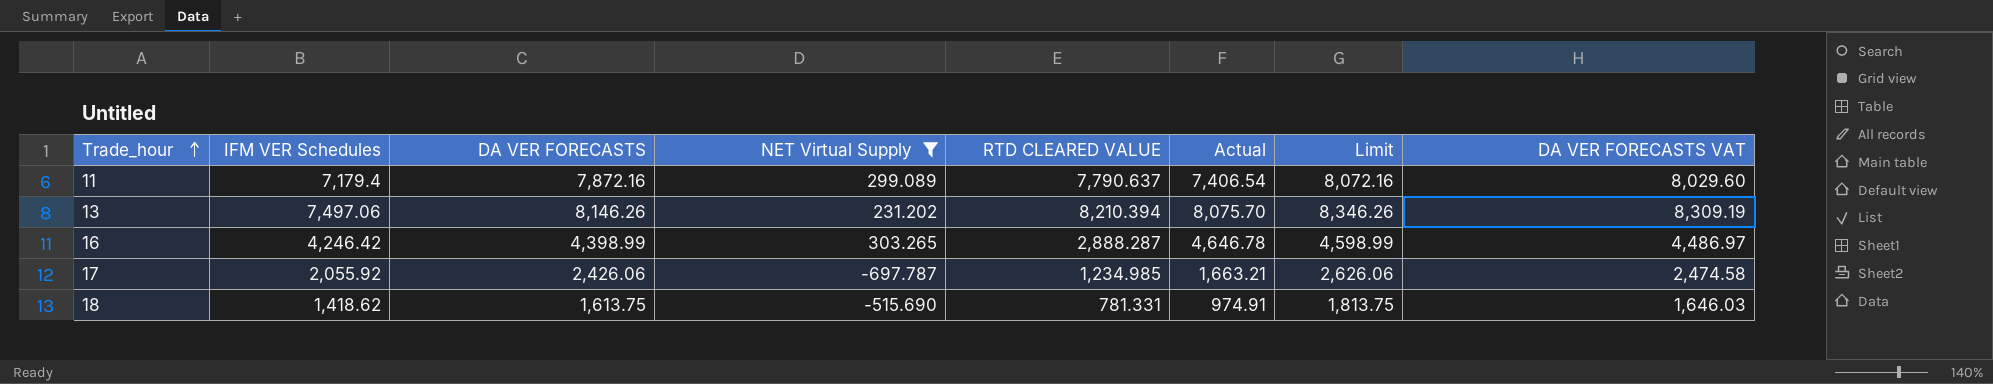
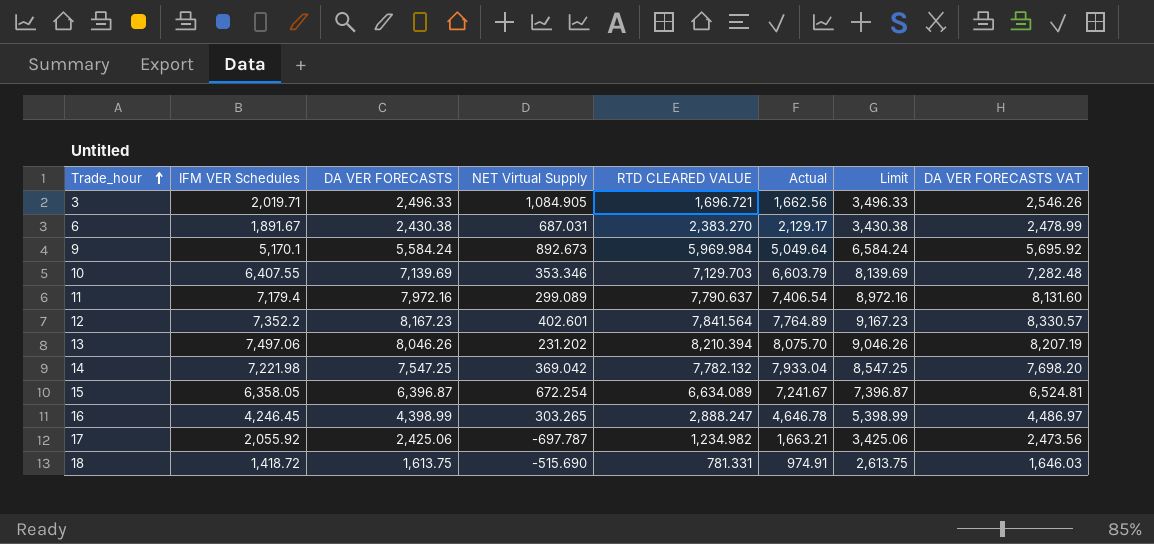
filter: NET Virtual Supply <= 303.265 -> none
column Limit | formula: [DA VER FORECASTS] + 200 -> [DA VER FORECASTS] + 1000
11 | DA VER FORECASTS: 7,872.16 -> 7,972.16
11 | DA VER FORECASTS VAT: 8,029.60 -> 8,131.60
13 | DA VER FORECASTS: 8,146.26 -> 8,046.26
13 | DA VER FORECASTS VAT: 8,309.19 -> 8,207.19
16 | IFM VER Schedules: 4,246.42 -> 4,246.45
16 | RTD CLEARED VALUE: 2,888.287 -> 2,888.247
17 | DA VER FORECASTS: 2,426.06 -> 2,425.06
17 | RTD CLEARED VALUE: 1,234.985 -> 1,234.982
17 | DA VER FORECASTS VAT: 2,474.58 -> 2,473.56
18 | IFM VER Schedules: 1,418.62 -> 1,418.72

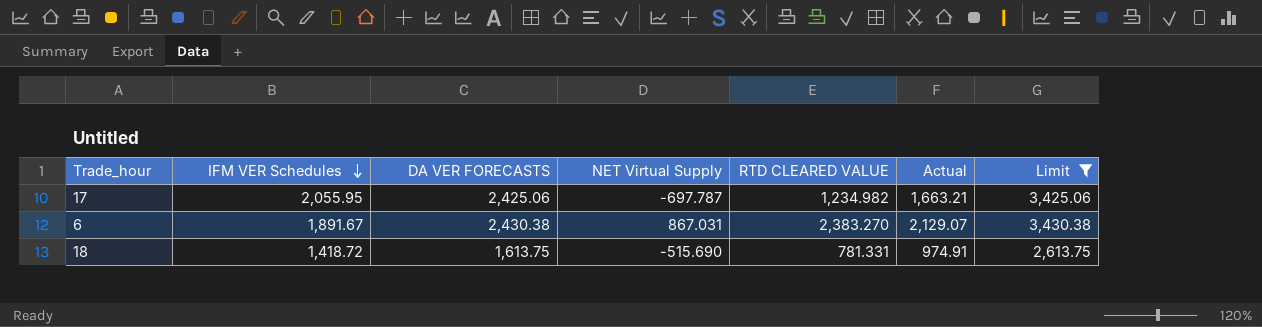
filter: none -> Limit <= 3,430.38
row order: Trade_hour ascending -> IFM VER Schedules descending
column DA VER FORECASTS VAT | formula: [DA VER FORECASTS] * 1.02 -> none
17 | IFM VER Schedules: 2,055.92 -> 2,055.95
6 | NET Virtual Supply: 687.031 -> 867.031
6 | Actual: 2,129.17 -> 2,129.07

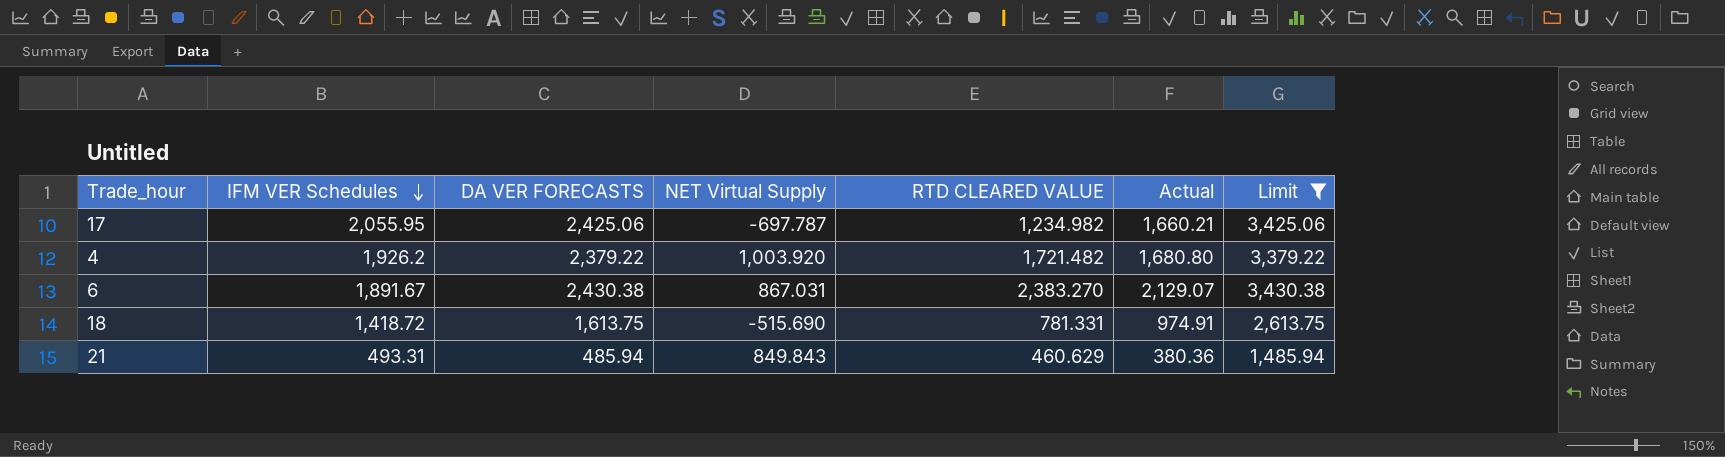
17 | Actual: 1,663.21 -> 1,660.21
row 4: none -> 1,926.2 | 2,379.22 | 1,003.920 | 1,721.482 | 1,680.80 | 3,379.22
row 21: none -> 493.31 | 485.94 | 849.843 | 460.629 | 380.36 | 1,485.94

